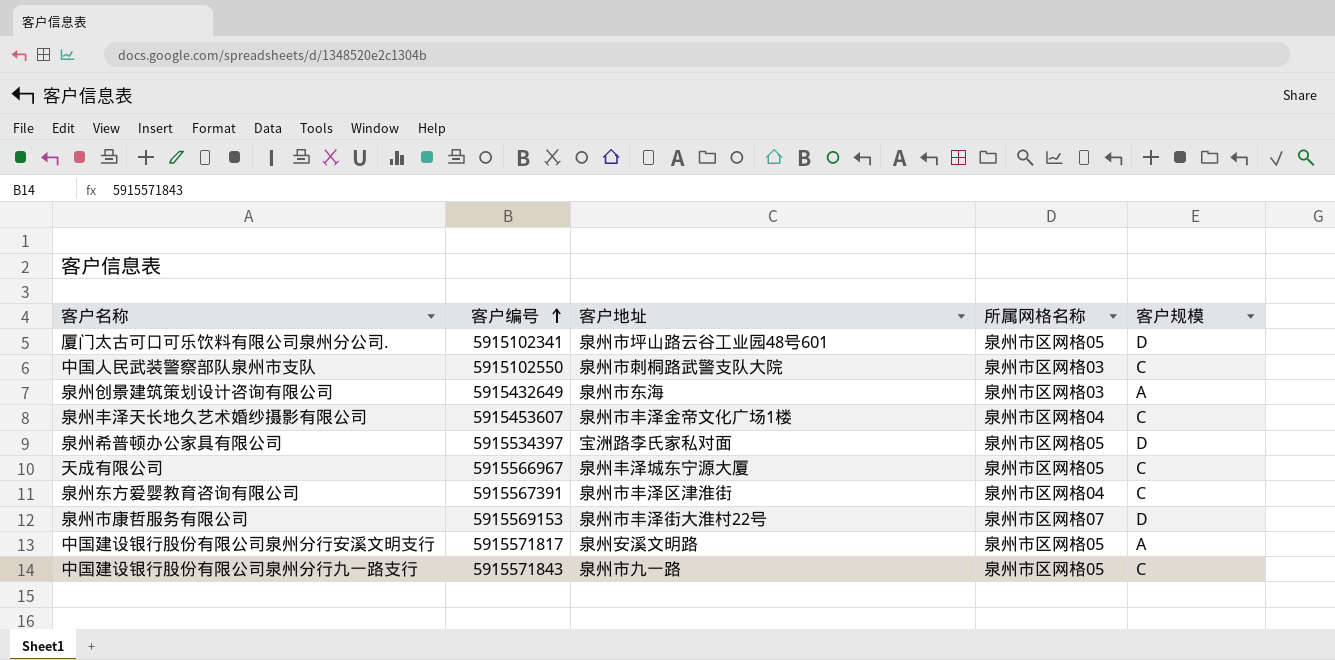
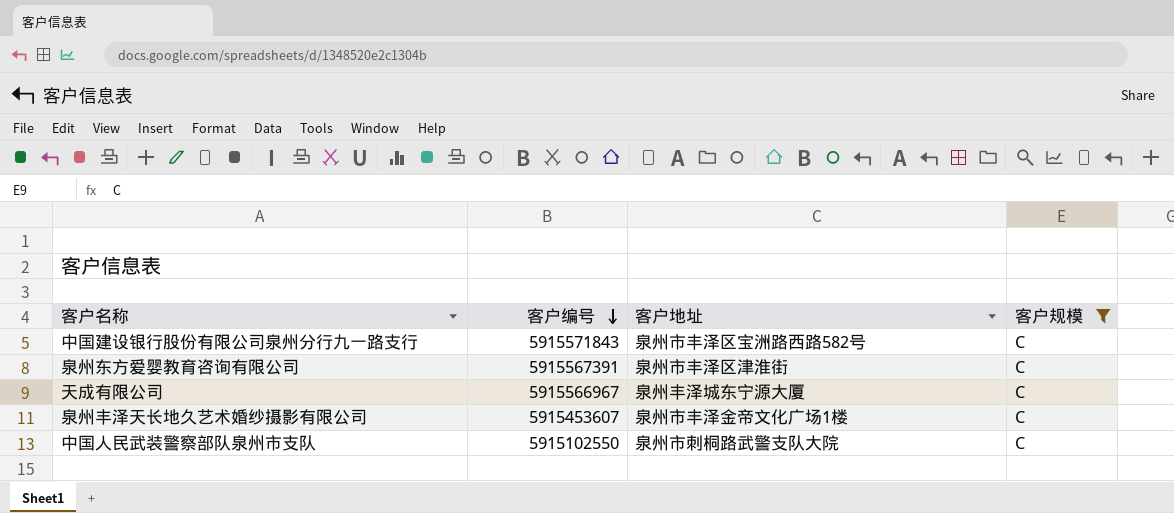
filter: none -> 客户规模 = C
row order: 客户编号 ascending -> 客户编号 descending
column 所属网格名称 | position: 4 -> none
中国建设银行股份有限公司泉州分行九一路支行 | 客户地址: 泉州市九一路 -> 泉州市丰泽区宝洲路西路582号

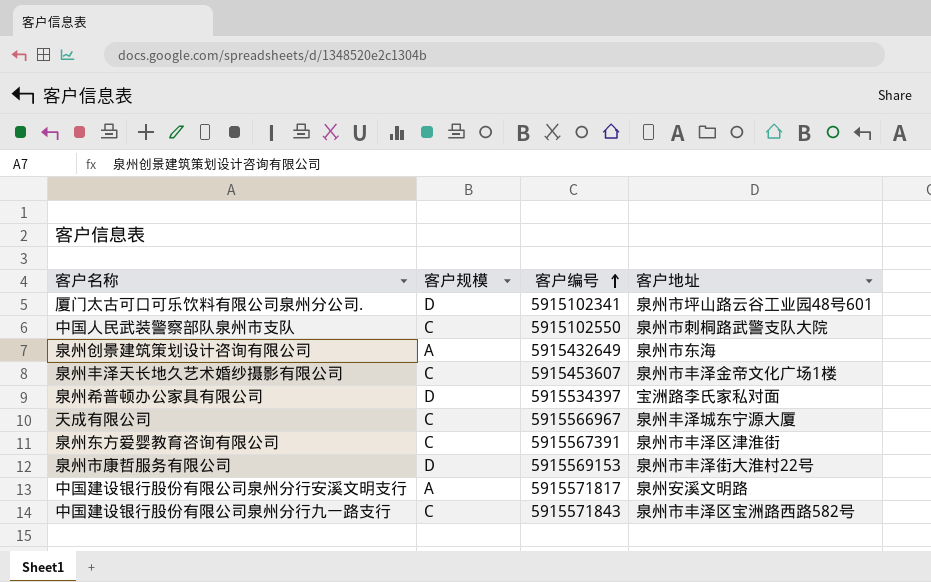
filter: 客户规模 = C -> none
row order: 客户编号 descending -> 客户编号 ascending
column 客户规模 | position: 4 -> 2

